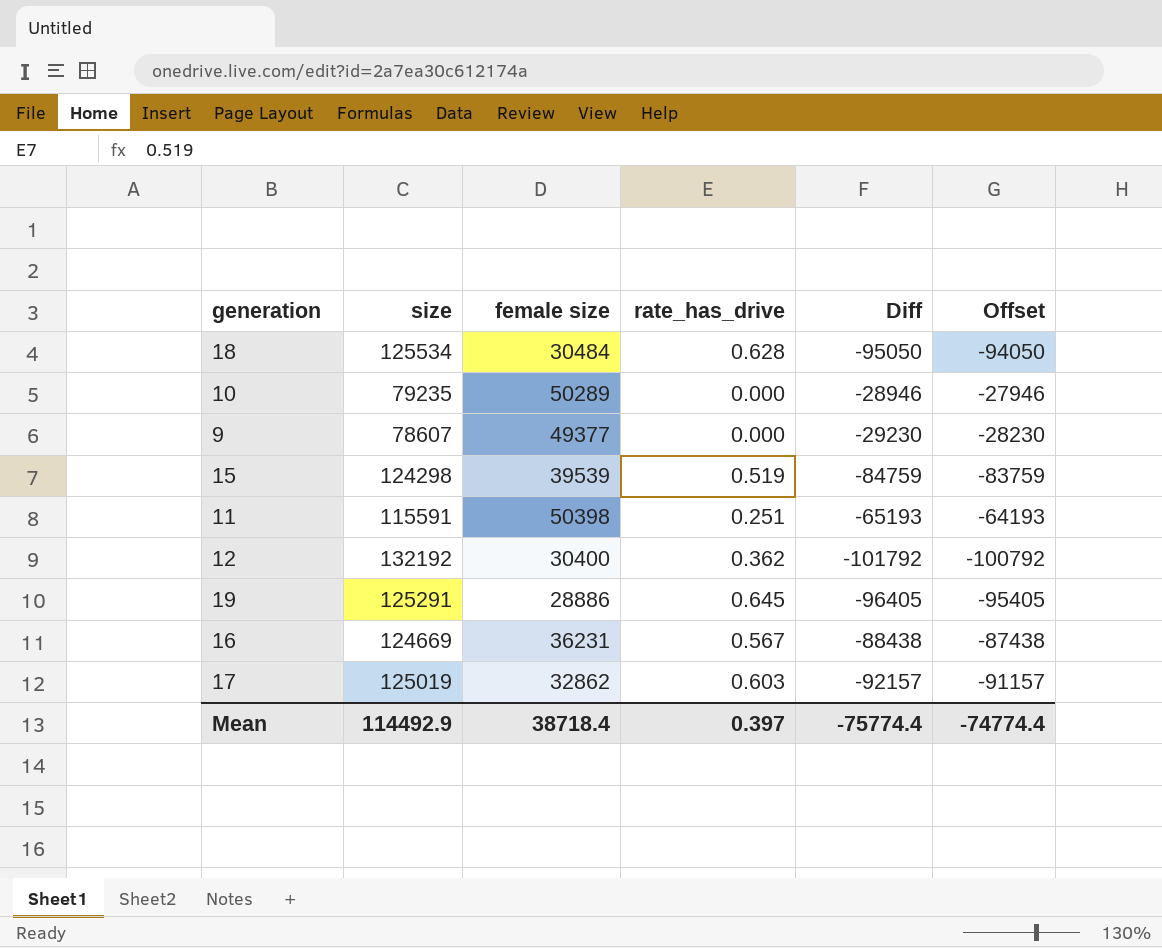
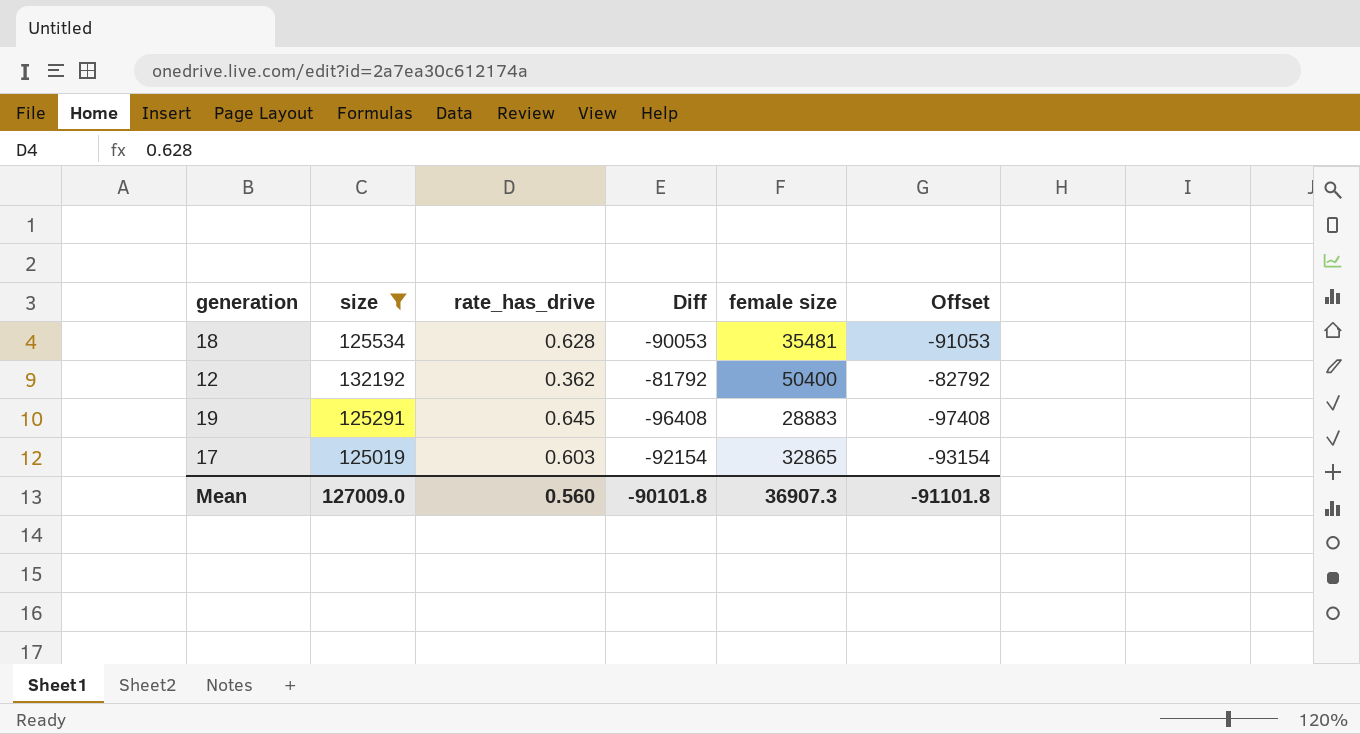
filter: none -> size >= 125019
column female size | position: 3 -> 5
column Offset | formula: [Diff] + 1000 -> [Diff] - 1000
18 | Diff: -95050 -> -90053
18 | female size: 30484 -> 35481
12 | Diff: -101792 -> -81792
12 | female size: 30400 -> 50400
19 | Diff: -96405 -> -96408
19 | female size: 28886 -> 28883
17 | Diff: -92157 -> -92154
17 | female size: 32862 -> 32865
Mean | size: 114492.9 -> 127009.0
Mean | rate_has_drive: 0.397 -> 0.560
Mean | Diff: -75774.4 -> -90101.8
Mean | female size: 38718.4 -> 36907.3
Mean | Offset: -74774.4 -> -91101.8

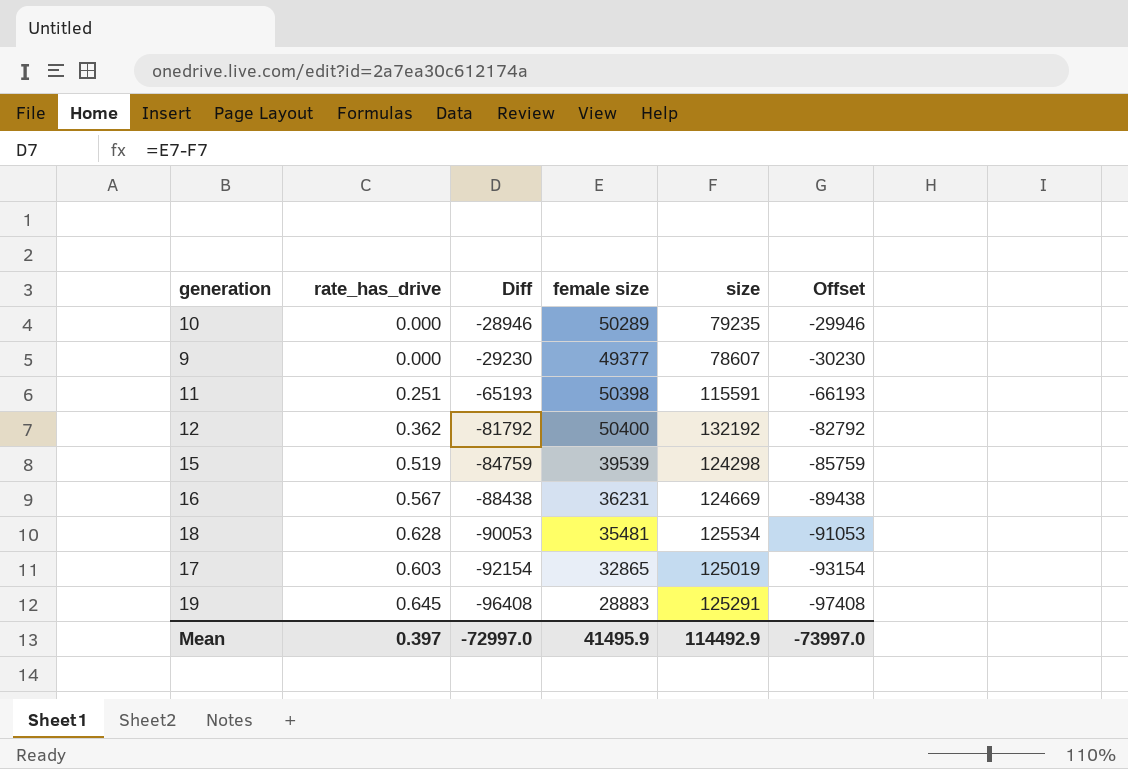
filter: size >= 125019 -> none
row order: none -> Diff descending
column size | position: 2 -> 5
Mean | rate_has_drive: 0.560 -> 0.397
Mean | Diff: -90101.8 -> -72997.0
Mean | female size: 36907.3 -> 41495.9
Mean | size: 127009.0 -> 114492.9
Mean | Offset: -91101.8 -> -73997.0

